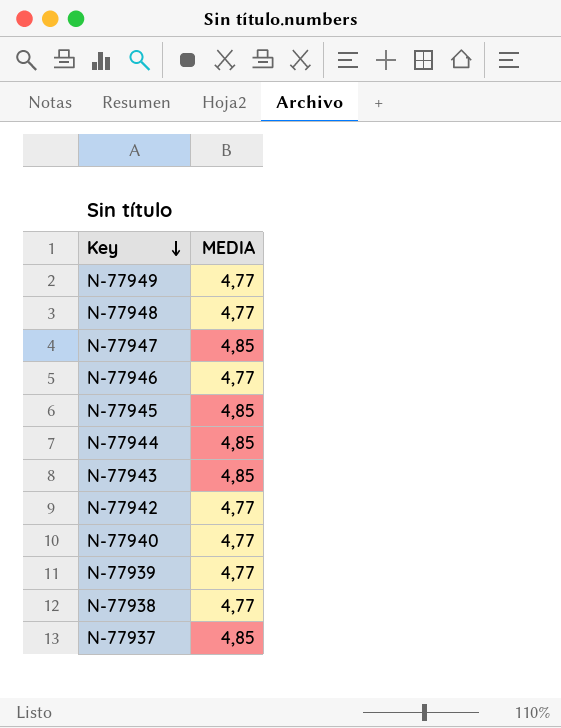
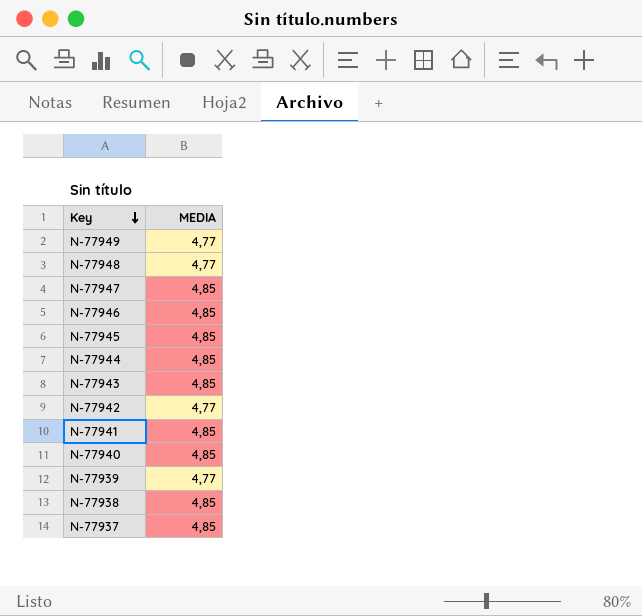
N-77946 | MEDIA: 4,77 -> 4,85
row N-77941: none -> 4,85
N-77940 | MEDIA: 4,77 -> 4,85
N-77938 | MEDIA: 4,77 -> 4,85

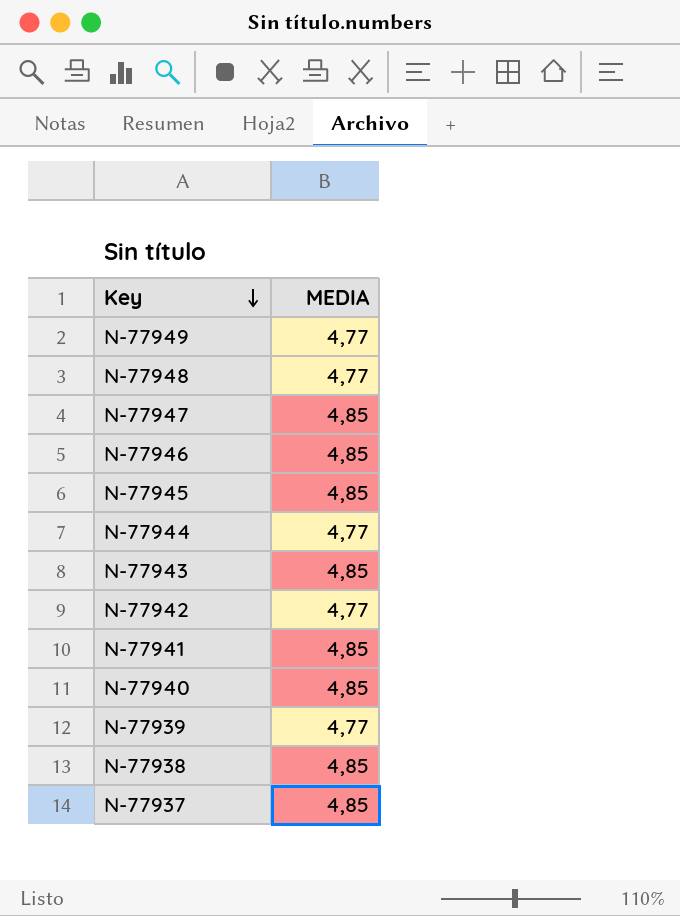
N-77944 | MEDIA: 4,85 -> 4,77

